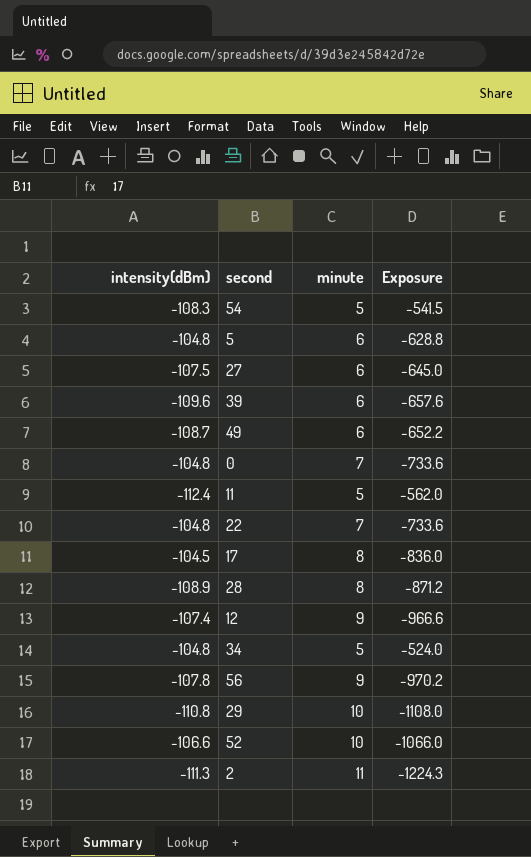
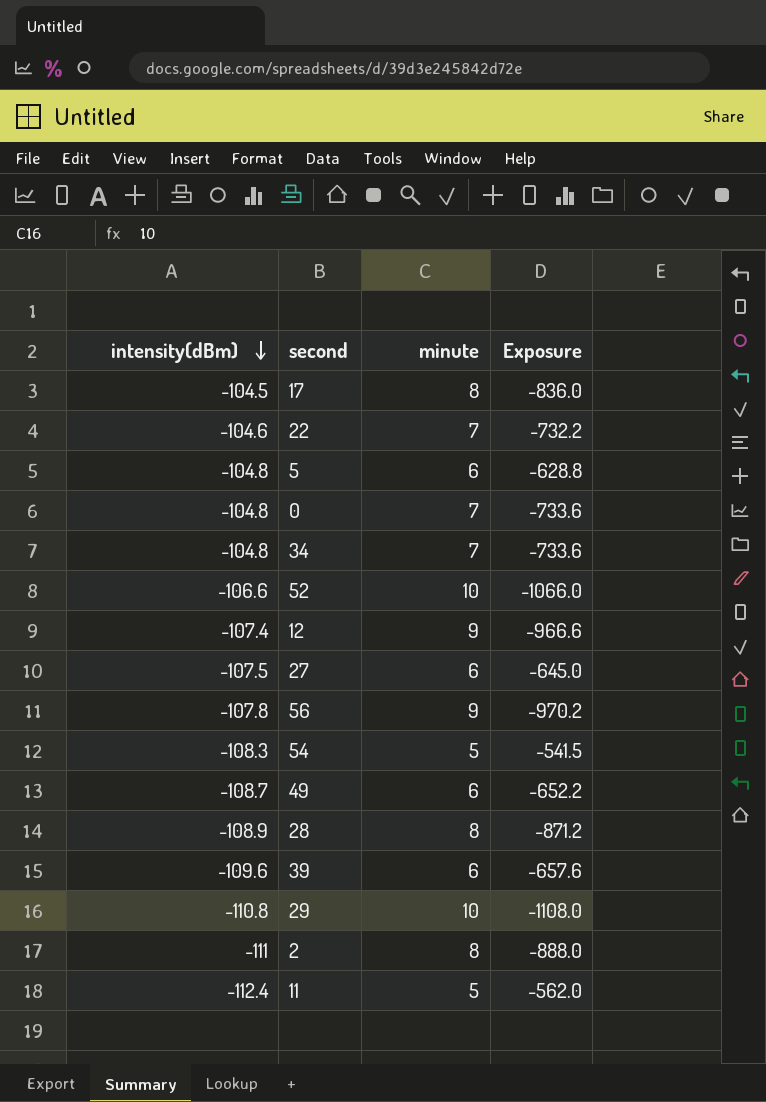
row order: none -> intensity(dBm) descending
22 | intensity(dBm): -104.8 -> -104.6
22 | Exposure: -733.6 -> -732.2
34 | minute: 5 -> 7
34 | Exposure: -524.0 -> -733.6
2 | intensity(dBm): -111.3 -> -111
2 | minute: 11 -> 8
2 | Exposure: -1224.3 -> -888.0

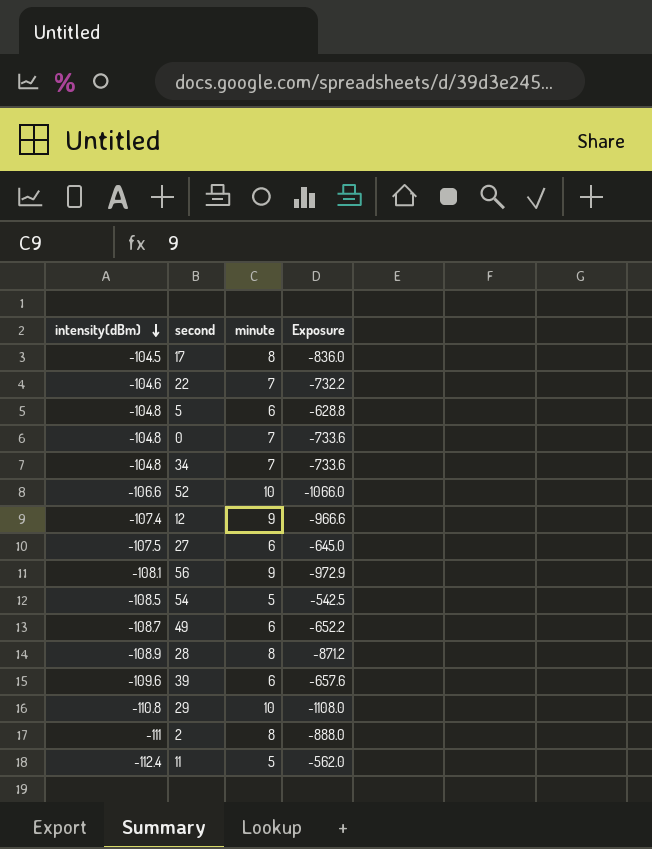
56 | intensity(dBm): -107.8 -> -108.1
56 | Exposure: -970.2 -> -972.9
54 | intensity(dBm): -108.3 -> -108.5
54 | Exposure: -541.5 -> -542.5

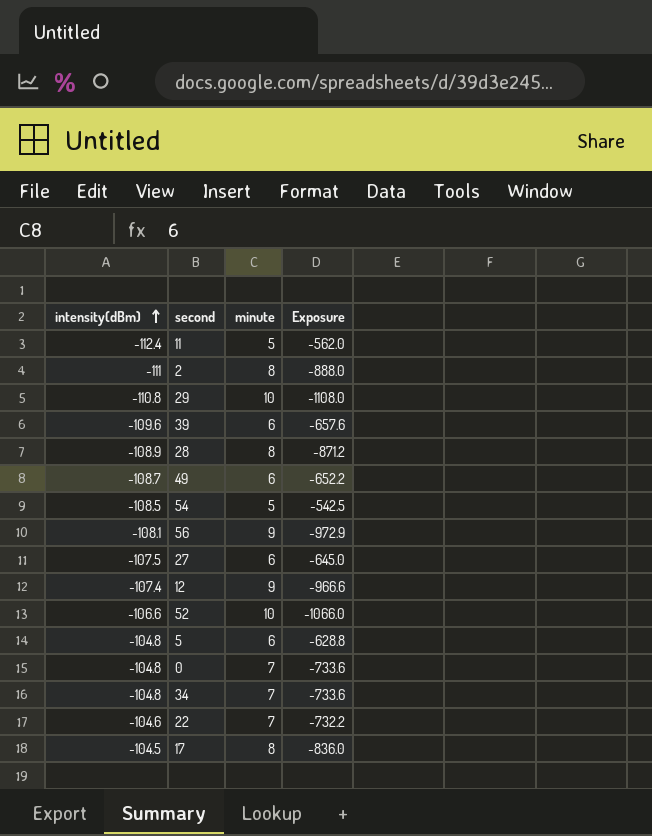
row order: intensity(dBm) descending -> intensity(dBm) ascending

